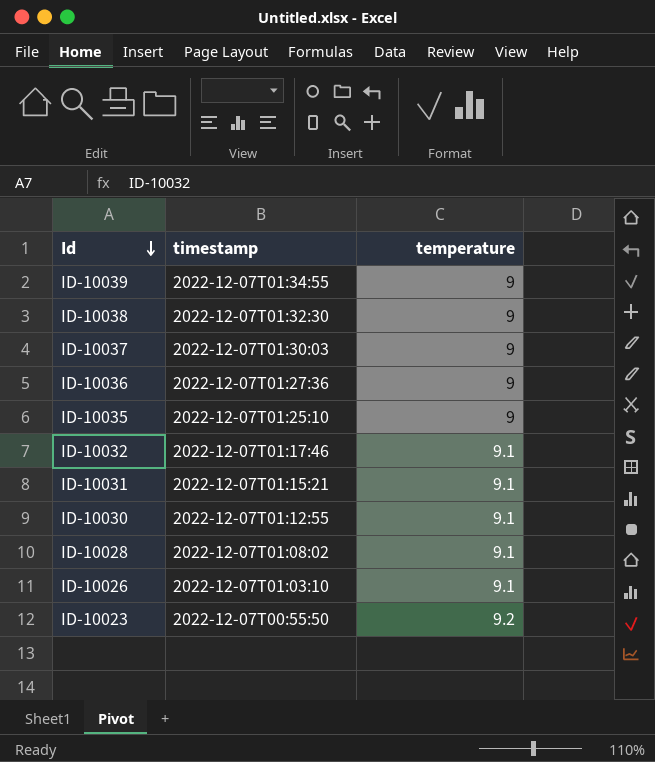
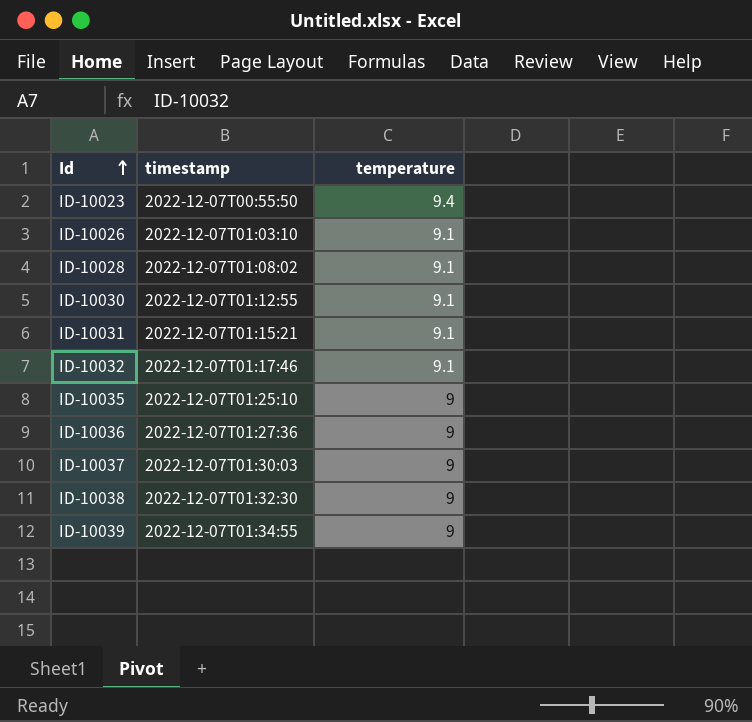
row order: Id descending -> Id ascending
ID-10023 | temperature: 9.2 -> 9.4

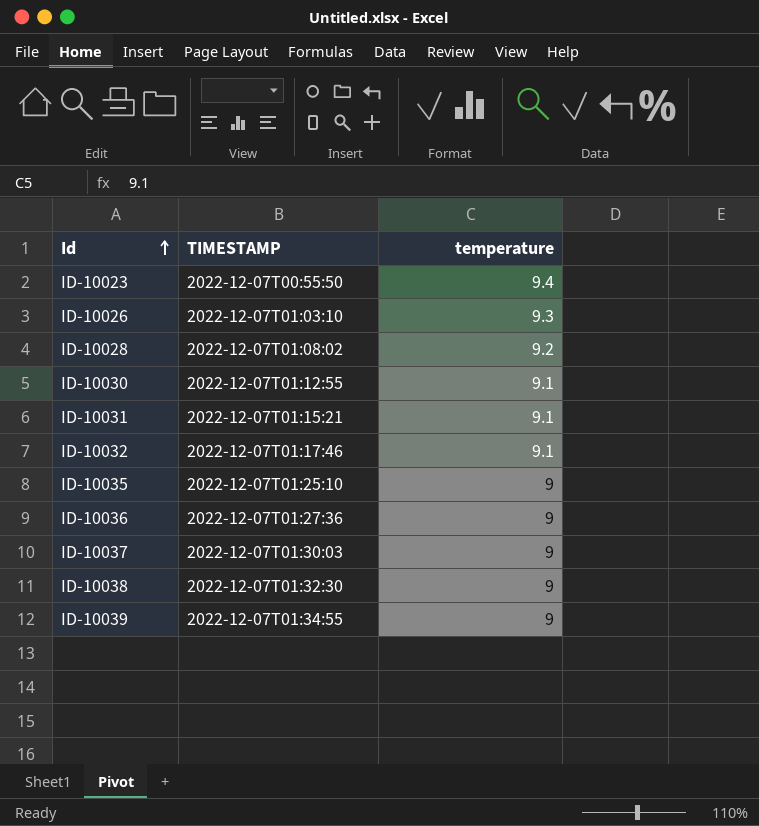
column name: timestamp -> TIMESTAMP
ID-10026 | temperature: 9.1 -> 9.3
ID-10028 | temperature: 9.1 -> 9.2

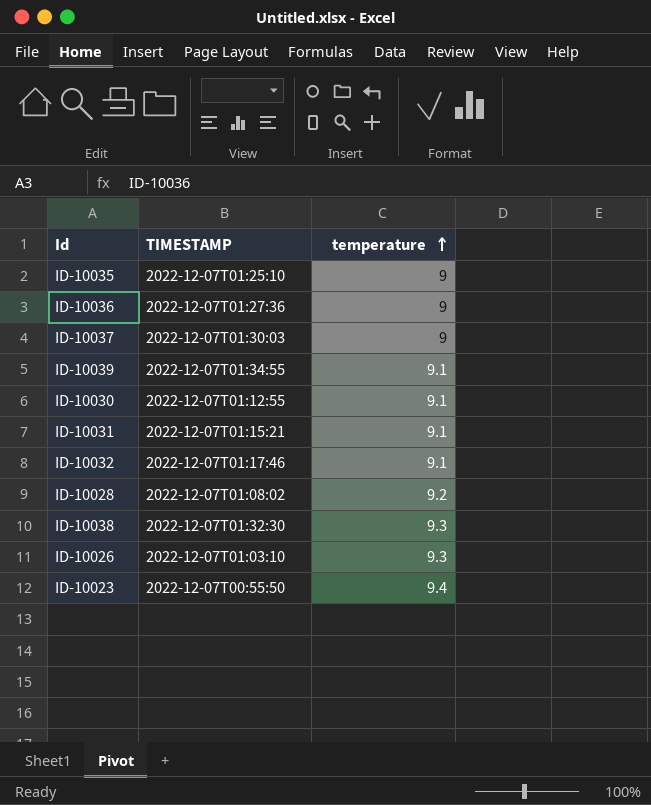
row order: Id ascending -> temperature ascending
ID-10039 | temperature: 9 -> 9.1
ID-10038 | temperature: 9 -> 9.3

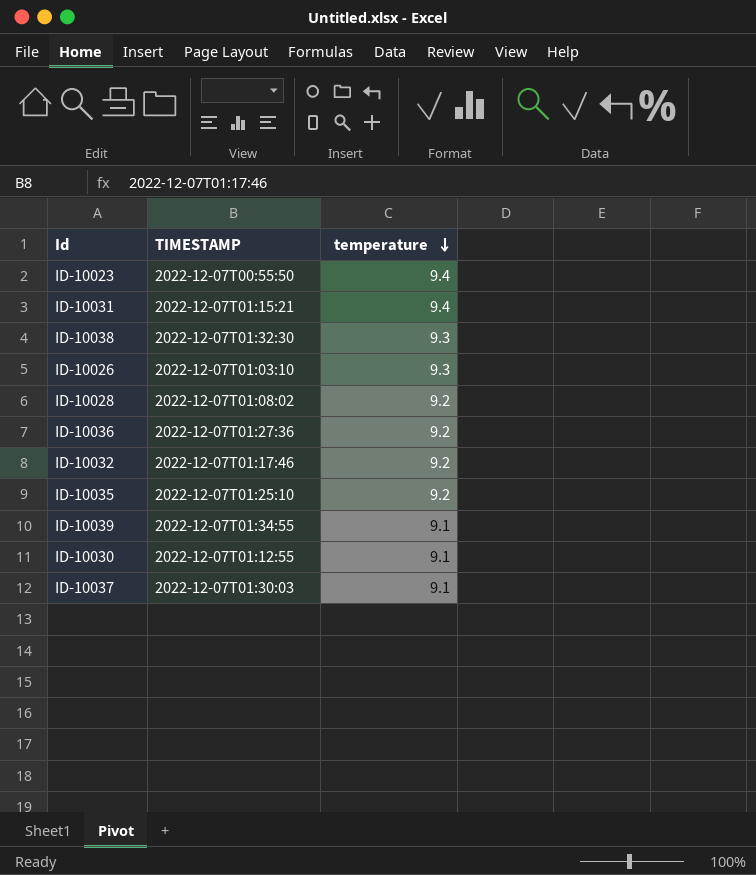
row order: temperature ascending -> temperature descending
ID-10031 | temperature: 9.1 -> 9.4
ID-10036 | temperature: 9 -> 9.2
ID-10032 | temperature: 9.1 -> 9.2
ID-10035 | temperature: 9 -> 9.2
ID-10037 | temperature: 9 -> 9.1

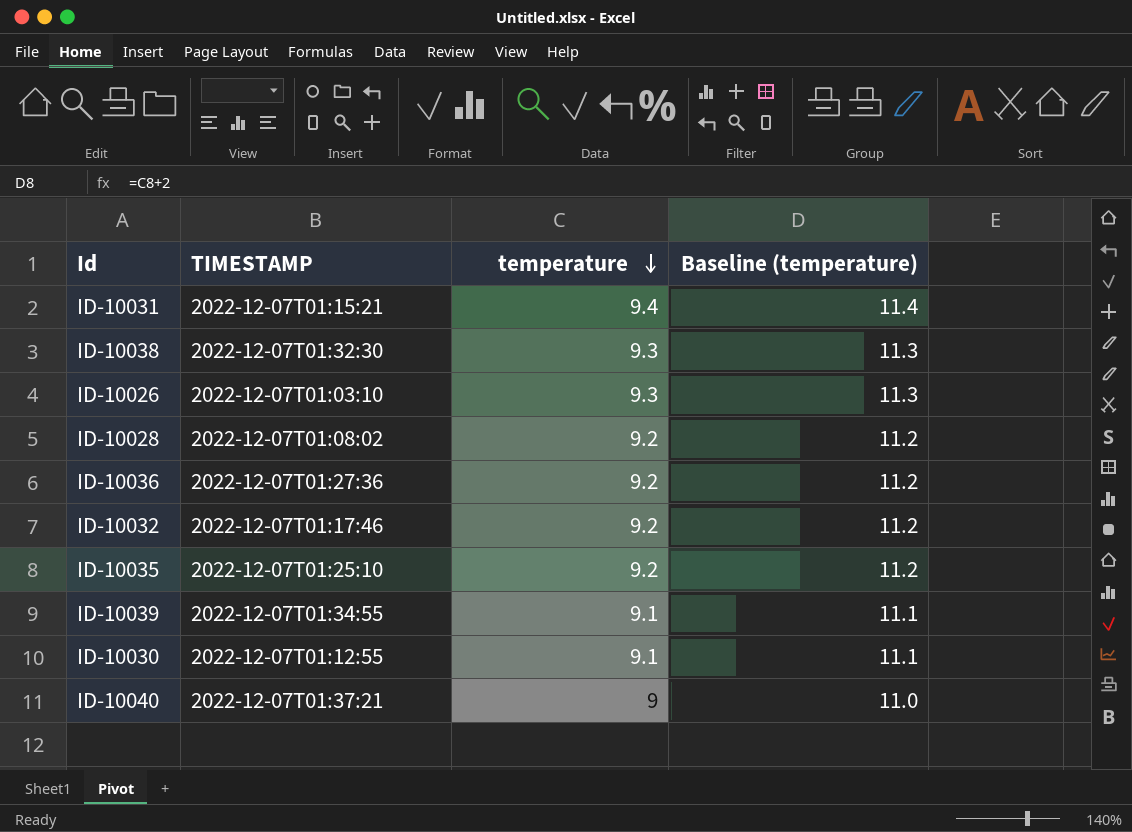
column Baseline (temperature) | formula: none -> [temperature] + 2
row ID-10023: 2022-12-07T00:55:50 | 9.4 -> none
row ID-10037: 2022-12-07T01:30:03 | 9.1 -> none
row ID-10040: none -> 2022-12-07T01:37:21 | 9 | 11.0

